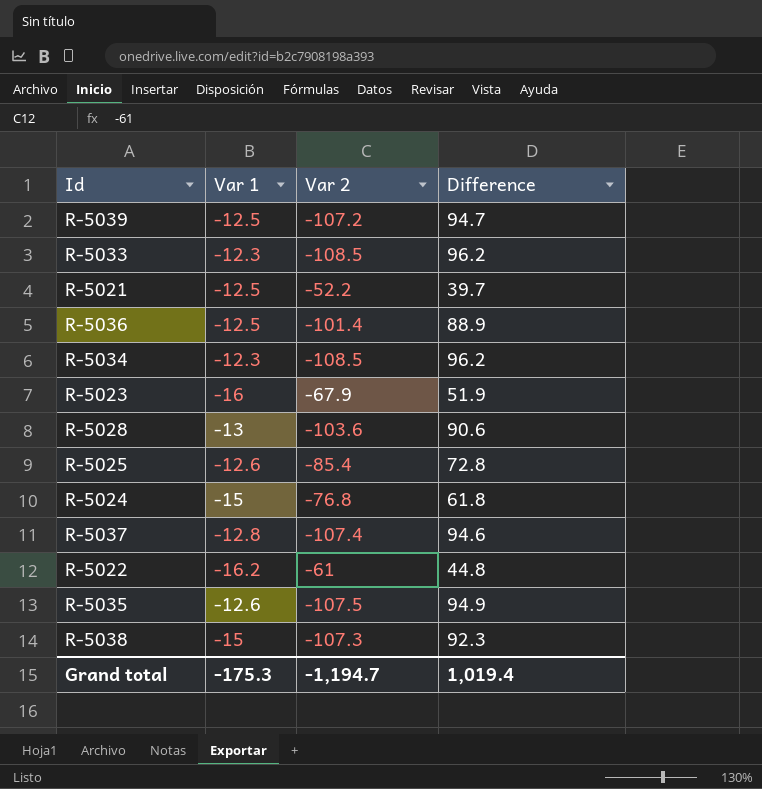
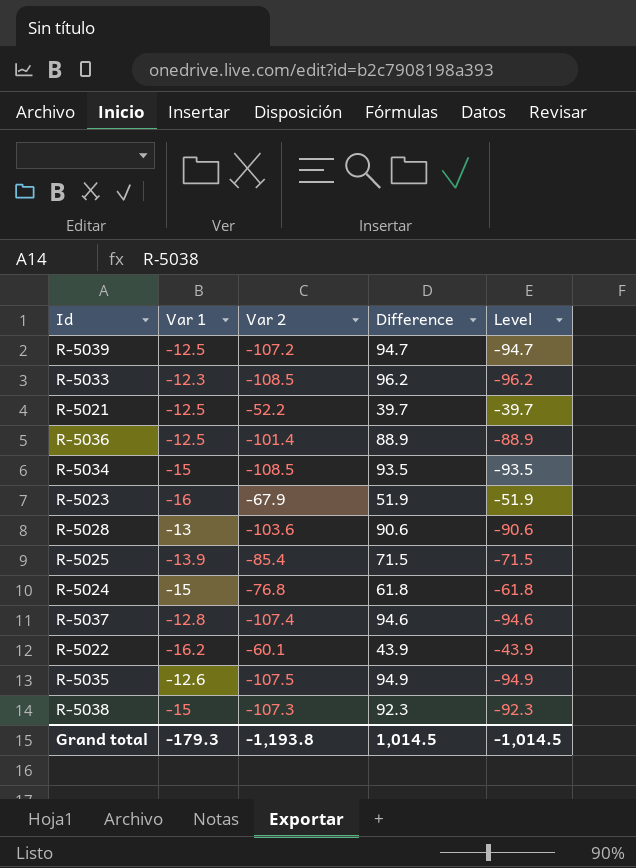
column Level | formula: none -> [Var 2] - [Var 1]
R-5034 | Var 1: -12.3 -> -15
R-5034 | Difference: 96.2 -> 93.5
R-5025 | Var 1: -12.6 -> -13.9
R-5025 | Difference: 72.8 -> 71.5
R-5022 | Var 2: -61 -> -60.1
R-5022 | Difference: 44.8 -> 43.9
Grand total | Var 1: -175.3 -> -179.3
Grand total | Var 2: -1,194.7 -> -1,193.8
Grand total | Difference: 1,019.4 -> 1,014.5

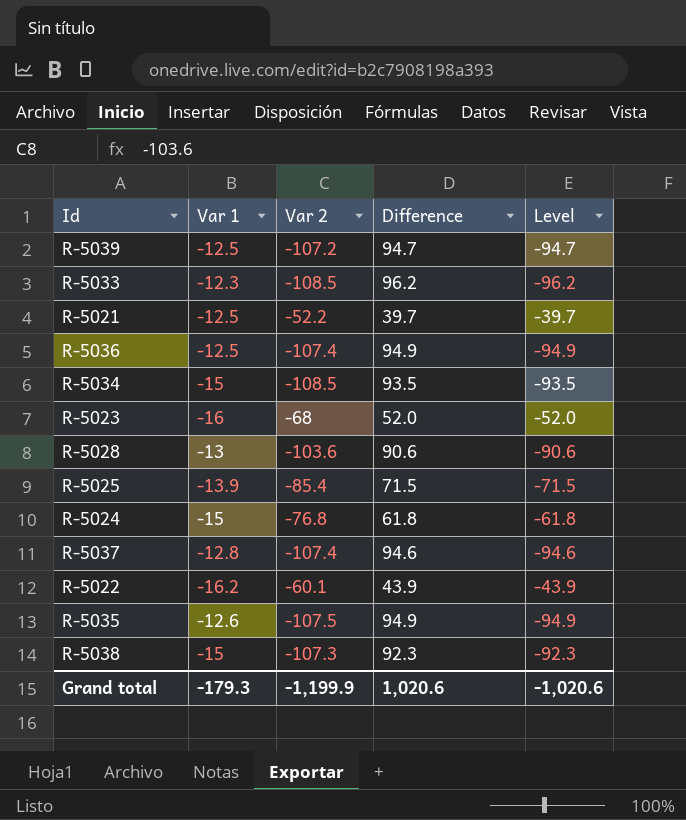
R-5036 | Var 2: -101.4 -> -107.4
R-5036 | Difference: 88.9 -> 94.9
R-5036 | Level: -88.9 -> -94.9
R-5023 | Var 2: -67.9 -> -68
R-5023 | Difference: 51.9 -> 52.0
R-5023 | Level: -51.9 -> -52.0
Grand total | Var 2: -1,193.8 -> -1,199.9
Grand total | Difference: 1,014.5 -> 1,020.6
Grand total | Level: -1,014.5 -> -1,020.6

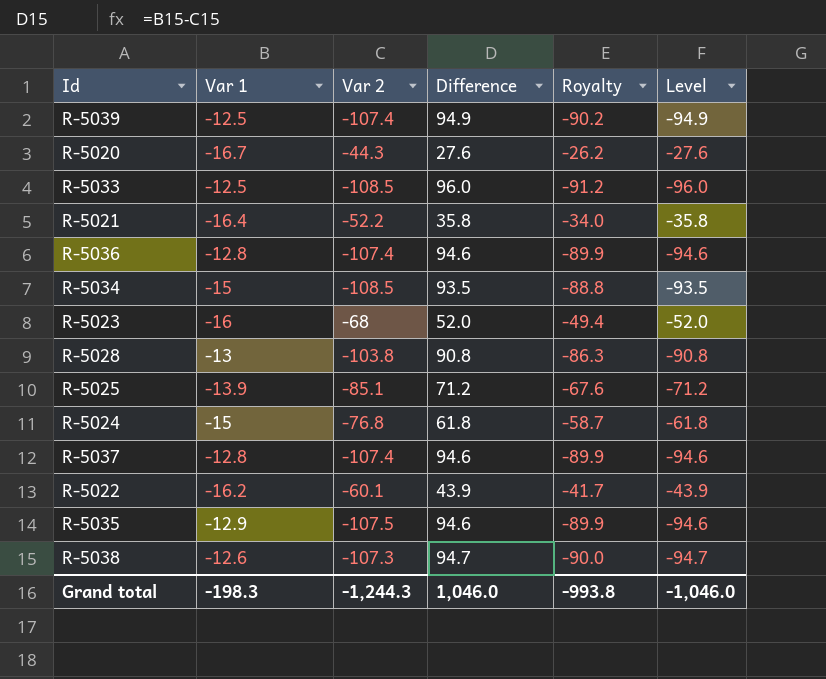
column Royalty | formula: none -> [Level] * 0.95
R-5039 | Var 2: -107.2 -> -107.4
R-5039 | Difference: 94.7 -> 94.9
R-5039 | Level: -94.7 -> -94.9
row R-5020: none -> -16.7 | -44.3 | 27.6 | -26.2 | -27.6
R-5033 | Var 1: -12.3 -> -12.5
R-5033 | Difference: 96.2 -> 96.0
R-5033 | Level: -96.2 -> -96.0
R-5021 | Var 1: -12.5 -> -16.4
R-5021 | Difference: 39.7 -> 35.8
R-5021 | Level: -39.7 -> -35.8
R-5036 | Var 1: -12.5 -> -12.8
R-5036 | Difference: 94.9 -> 94.6
R-5036 | Level: -94.9 -> -94.6
R-5028 | Var 2: -103.6 -> -103.8
R-5028 | Difference: 90.6 -> 90.8
R-5028 | Level: -90.6 -> -90.8
R-5025 | Var 2: -85.4 -> -85.1
R-5025 | Difference: 71.5 -> 71.2
R-5025 | Level: -71.5 -> -71.2
R-5035 | Var 1: -12.6 -> -12.9
R-5035 | Difference: 94.9 -> 94.6
R-5035 | Level: -94.9 -> -94.6
R-5038 | Var 1: -15 -> -12.6
R-5038 | Difference: 92.3 -> 94.7
R-5038 | Level: -92.3 -> -94.7
Grand total | Var 1: -179.3 -> -198.3
Grand total | Var 2: -1,199.9 -> -1,244.3
Grand total | Difference: 1,020.6 -> 1,046.0
Grand total | Level: -1,020.6 -> -1,046.0

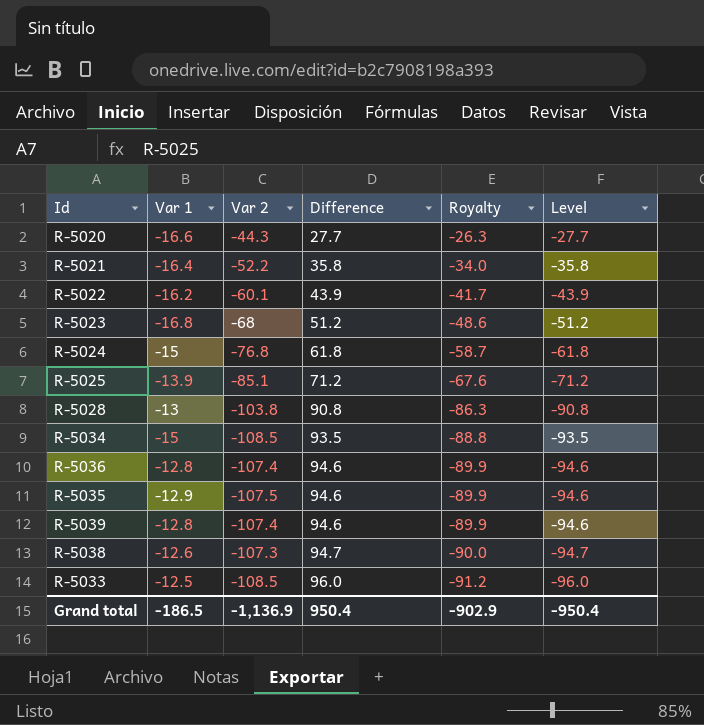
row order: none -> Difference ascending
row R-5037: -12.8 | -107.4 | 94.6 | -89.9 | -94.6 -> none
R-5020 | Var 1: -16.7 -> -16.6
R-5020 | Difference: 27.6 -> 27.7
R-5020 | Royalty: -26.2 -> -26.3
R-5020 | Level: -27.6 -> -27.7
R-5023 | Var 1: -16 -> -16.8
R-5023 | Difference: 52.0 -> 51.2
R-5023 | Royalty: -49.4 -> -48.6
R-5023 | Level: -52.0 -> -51.2
R-5039 | Var 1: -12.5 -> -12.8
R-5039 | Difference: 94.9 -> 94.6
R-5039 | Royalty: -90.2 -> -89.9
R-5039 | Level: -94.9 -> -94.6
Grand total | Var 1: -198.3 -> -186.5
Grand total | Var 2: -1,244.3 -> -1,136.9
Grand total | Difference: 1,046.0 -> 950.4
Grand total | Royalty: -993.8 -> -902.9
Grand total | Level: -1,046.0 -> -950.4

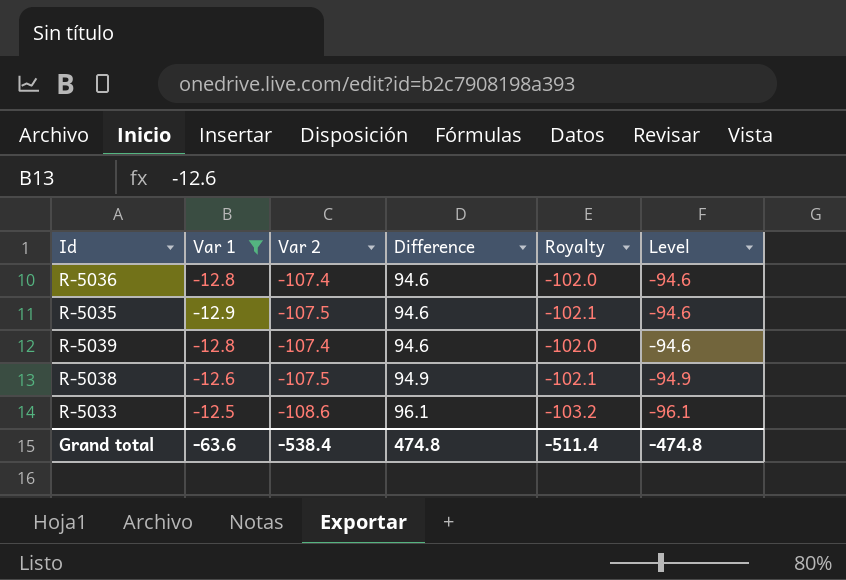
filter: none -> Var 1 >= -12.9
column Royalty | formula: [Level] * 0.95 -> [Var 2] * 0.95
R-5038 | Var 2: -107.3 -> -107.5
R-5038 | Difference: 94.7 -> 94.9
R-5038 | Level: -94.7 -> -94.9
R-5033 | Var 2: -108.5 -> -108.6
R-5033 | Difference: 96.0 -> 96.1
R-5033 | Level: -96.0 -> -96.1
Grand total | Var 1: -186.5 -> -63.6
Grand total | Var 2: -1,136.9 -> -538.4
Grand total | Difference: 950.4 -> 474.8
Grand total | Royalty: -902.9 -> -511.4
Grand total | Level: -950.4 -> -474.8

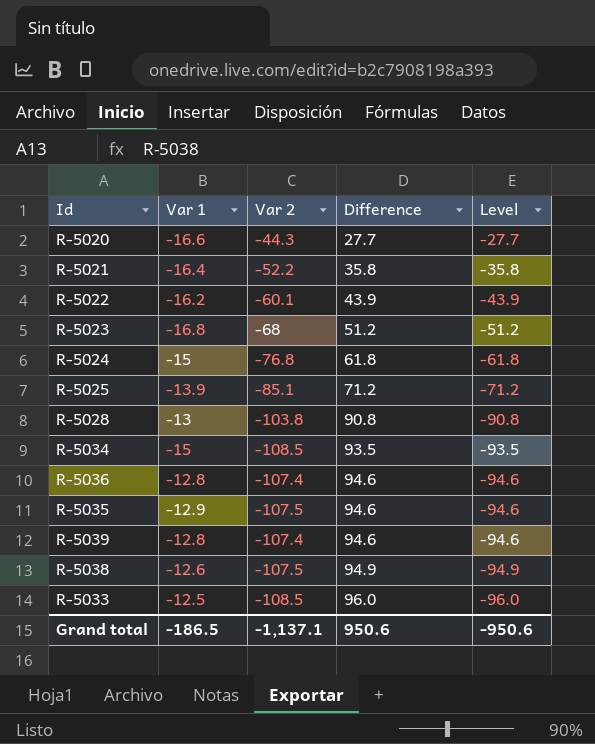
filter: Var 1 >= -12.9 -> none
column Royalty | formula: [Var 2] * 0.95 -> none
R-5033 | Var 2: -108.6 -> -108.5
R-5033 | Difference: 96.1 -> 96.0
R-5033 | Level: -96.1 -> -96.0
Grand total | Var 1: -63.6 -> -186.5
Grand total | Var 2: -538.4 -> -1,137.1
Grand total | Difference: 474.8 -> 950.6
Grand total | Level: -474.8 -> -950.6

